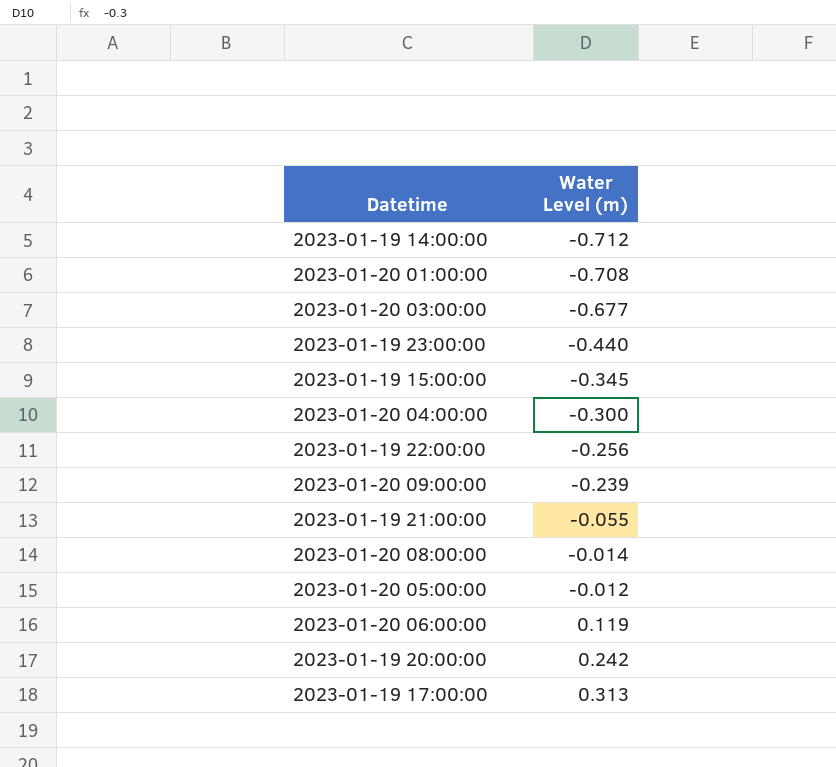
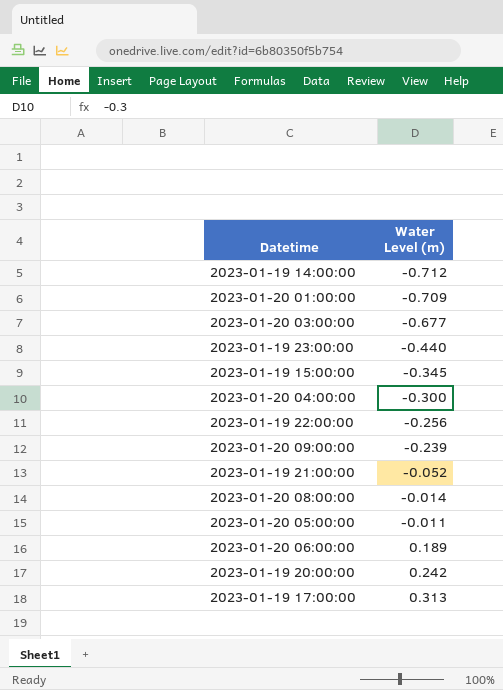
2023-01-20 01:00:00 | Water Level (m): -0.708 -> -0.709
2023-01-19 21:00:00 | Water Level (m): -0.055 -> -0.052
2023-01-20 05:00:00 | Water Level (m): -0.012 -> -0.011
2023-01-20 06:00:00 | Water Level (m): 0.119 -> 0.189

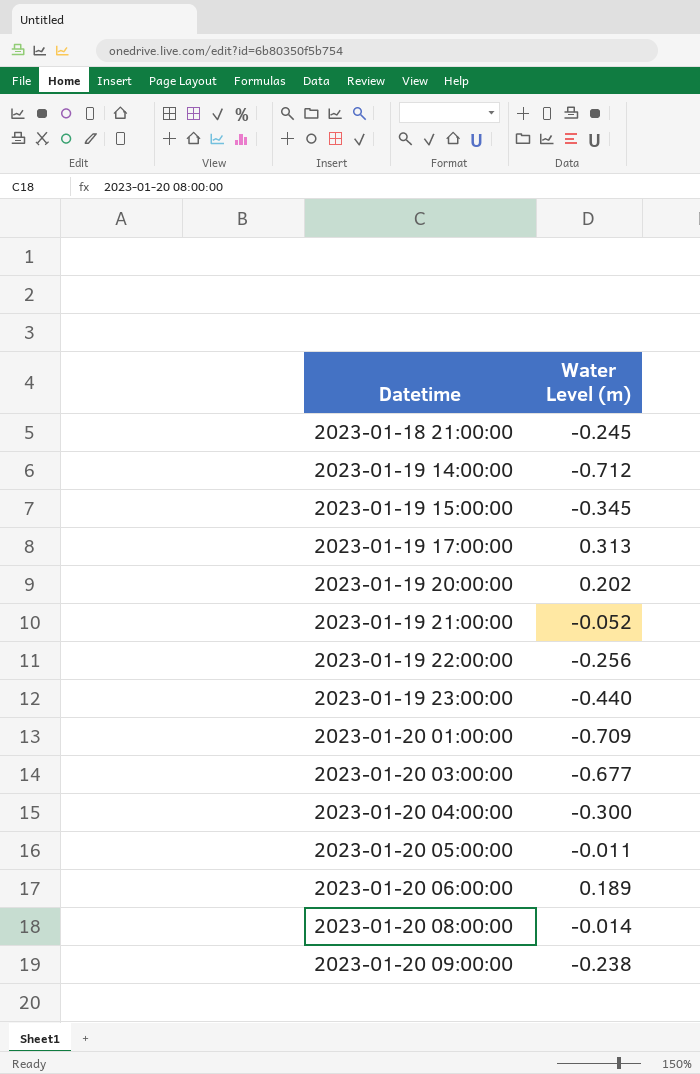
row order: Water Level (m) ascending -> Datetime ascending
row 2023-01-18 21:00:00: none -> -0.245
2023-01-19 20:00:00 | Water Level (m): 0.242 -> 0.202
2023-01-20 09:00:00 | Water Level (m): -0.239 -> -0.238

